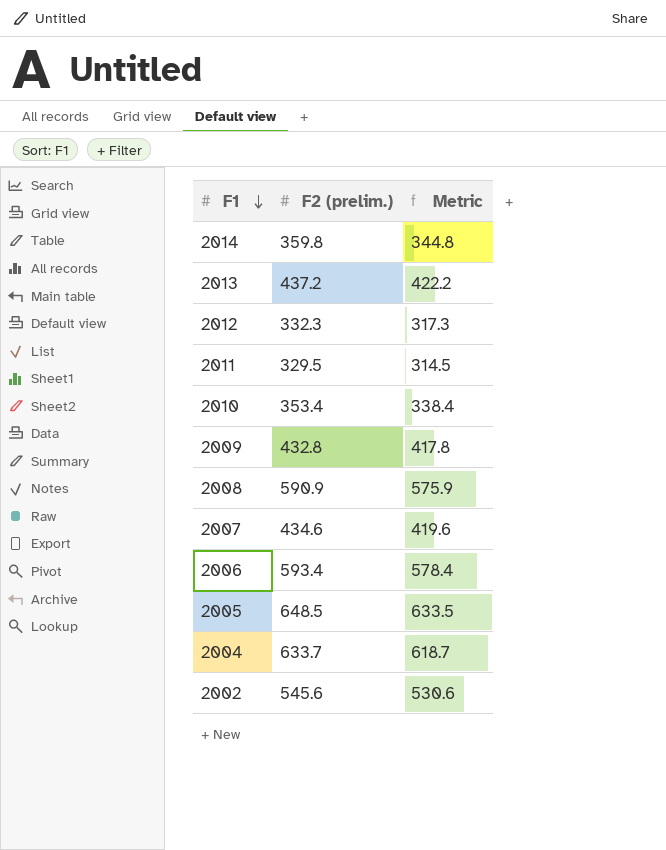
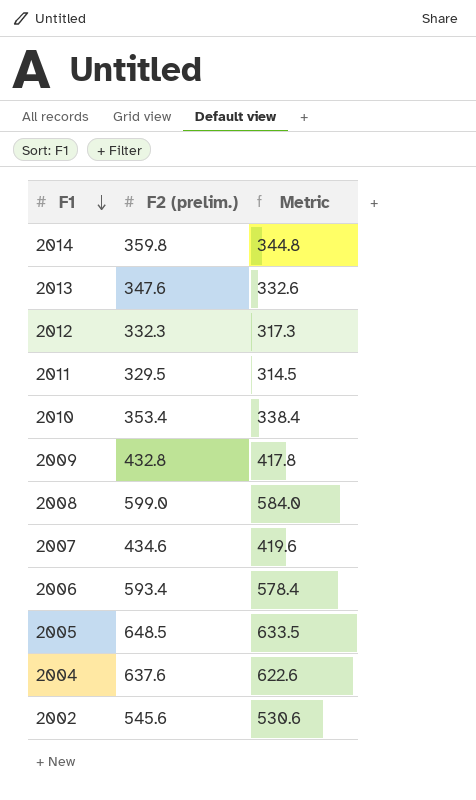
2013 | F2 (prelim.): 437.2 -> 347.6
2013 | Metric: 422.2 -> 332.6
2008 | F2 (prelim.): 590.9 -> 599.0
2008 | Metric: 575.9 -> 584.0
2004 | F2 (prelim.): 633.7 -> 637.6
2004 | Metric: 618.7 -> 622.6

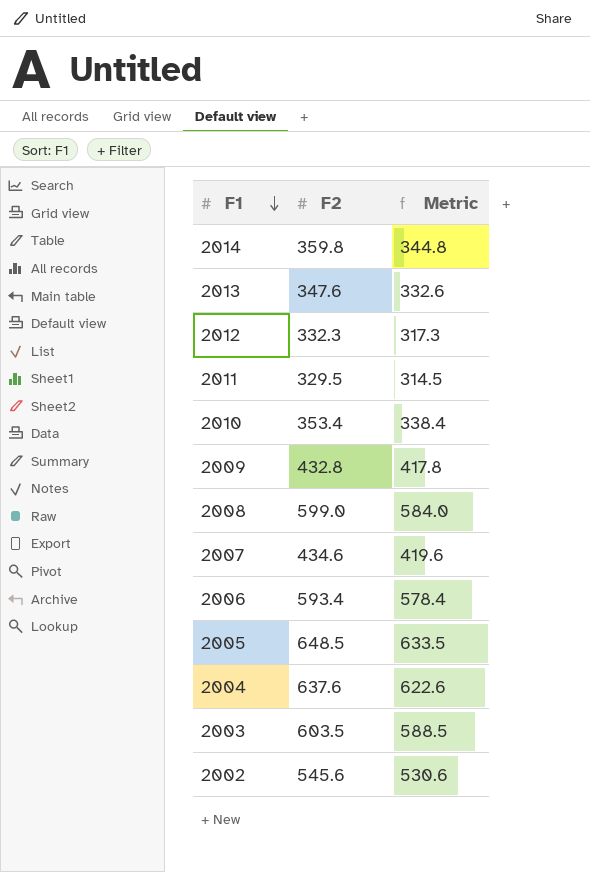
column name: F2 (prelim.) -> F2
row 2003: none -> 603.5 | 588.5

